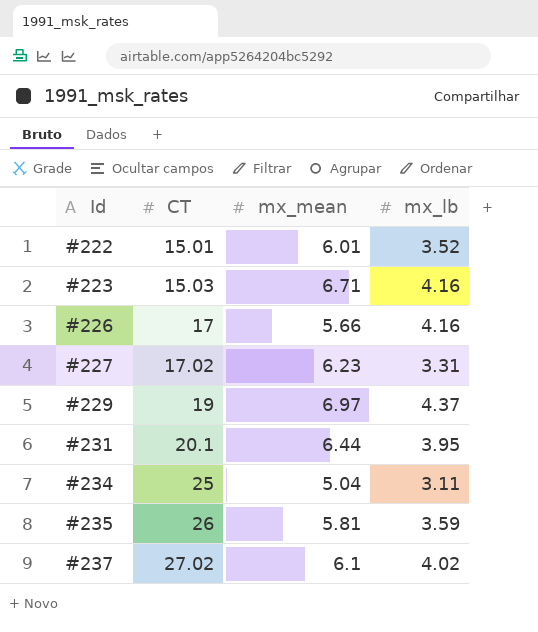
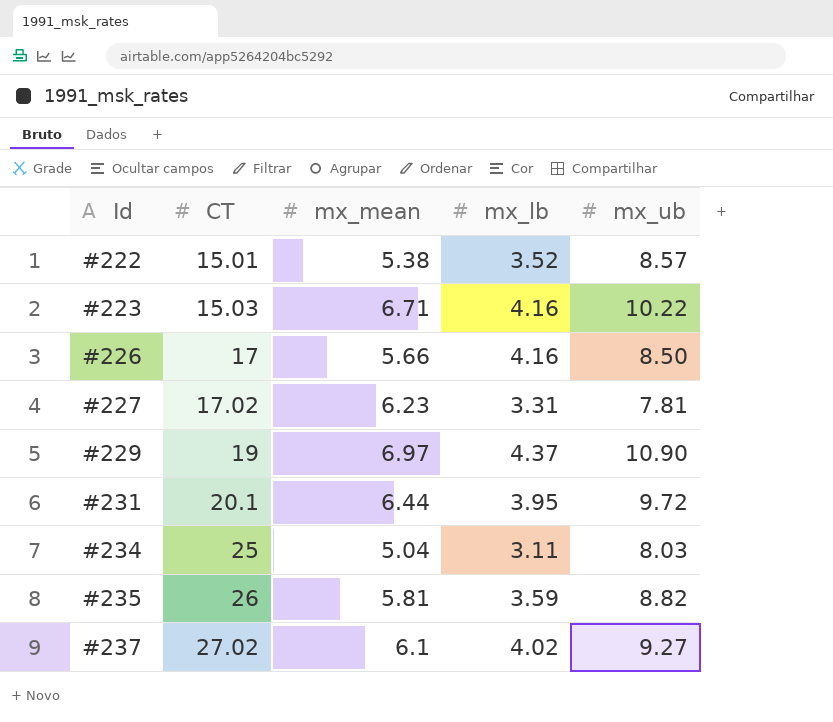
column mx_ub | position: none -> 5
#222 | mx_mean: 6.01 -> 5.38

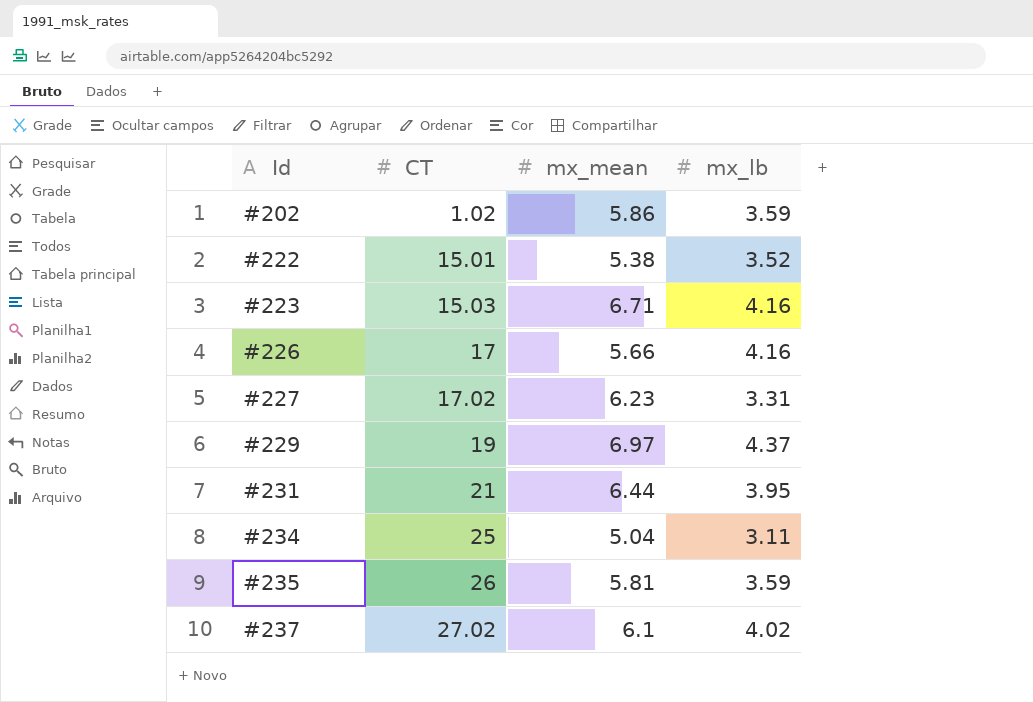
column mx_ub | position: 5 -> none
row #202: none -> 1.02 | 5.86 | 3.59
#231 | CT: 20.1 -> 21

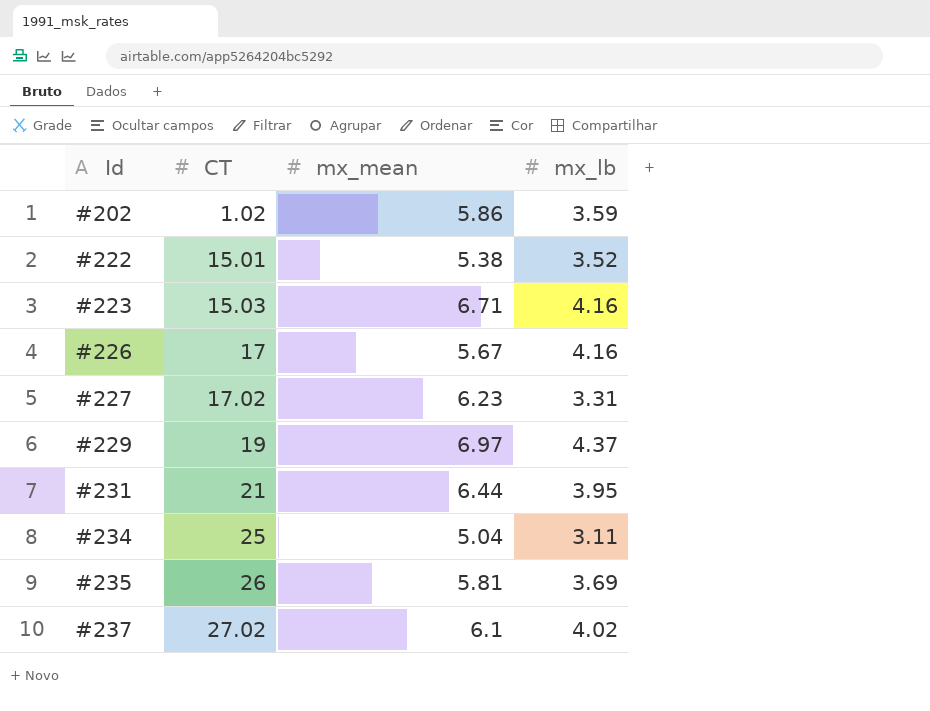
#226 | mx_mean: 5.66 -> 5.67
#235 | mx_lb: 3.59 -> 3.69

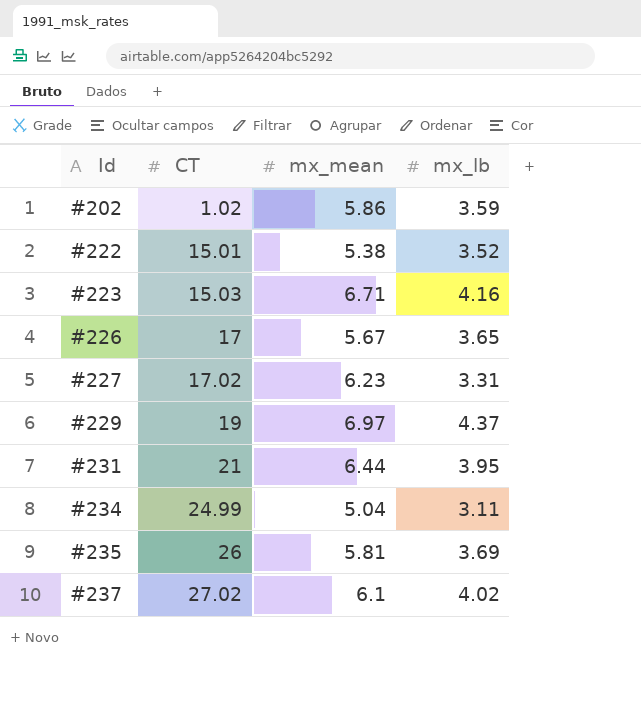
#226 | mx_lb: 4.16 -> 3.65
#234 | CT: 25 -> 24.99

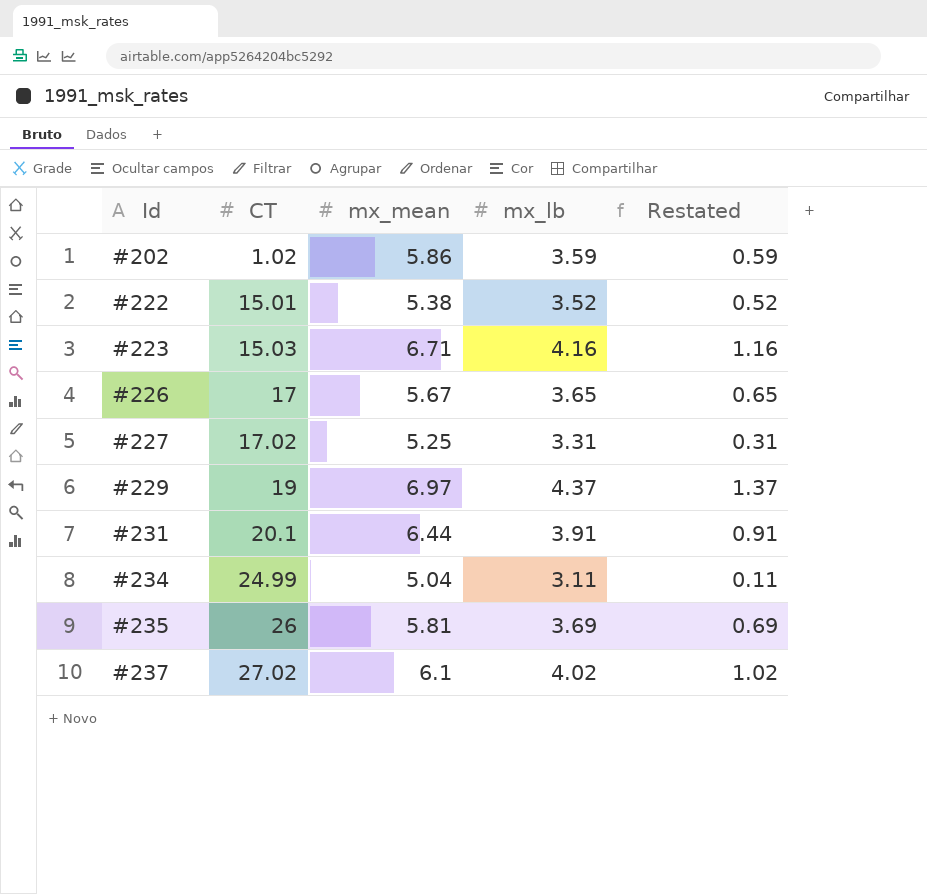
column Restated | formula: none -> [mx_lb] - 3
#227 | mx_mean: 6.23 -> 5.25
#231 | CT: 21 -> 20.1
#231 | mx_lb: 3.95 -> 3.91

